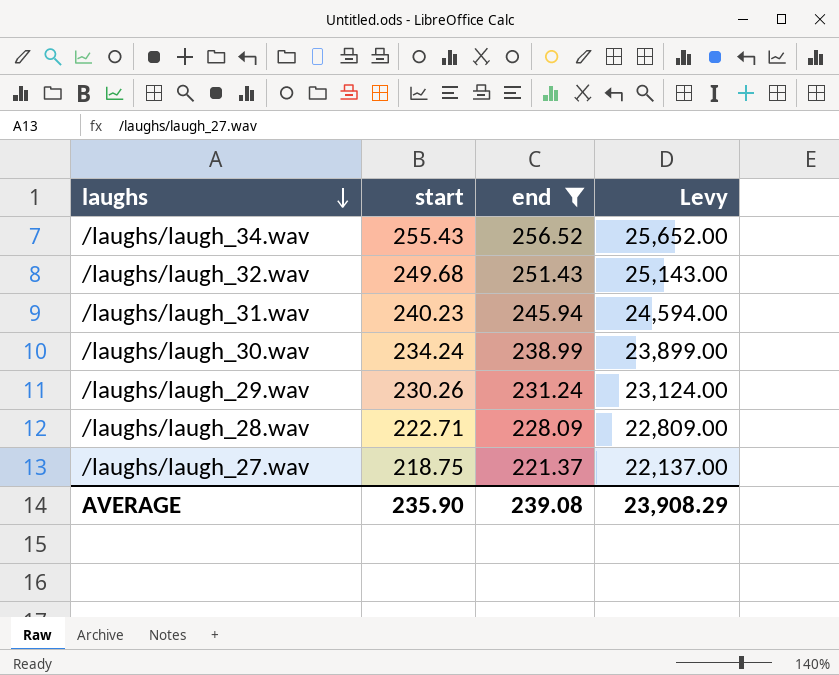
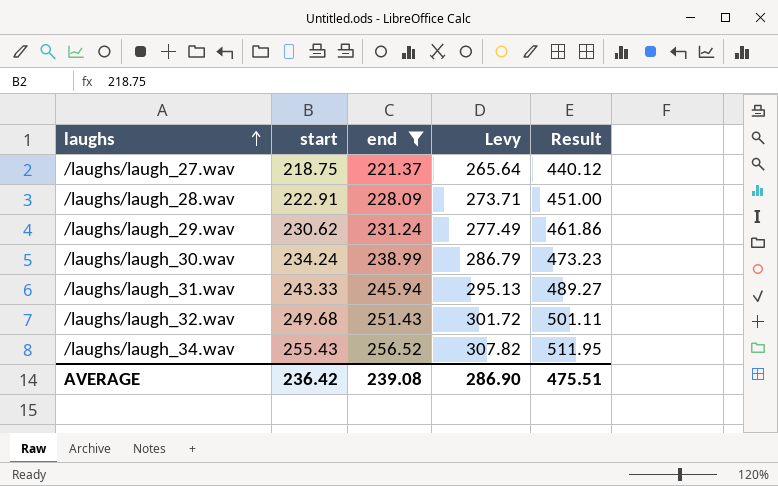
row order: laughs descending -> laughs ascending
column Levy | formula: [end] * 100 -> [end] * 1.2
column Result | formula: none -> [start] + [end]
/laughs/laugh_28.wav | start: 222.71 -> 222.91
/laughs/laugh_29.wav | start: 230.26 -> 230.62
/laughs/laugh_31.wav | start: 240.23 -> 243.33
AVERAGE | start: 235.90 -> 236.42
AVERAGE | Levy: 23,908.29 -> 286.90

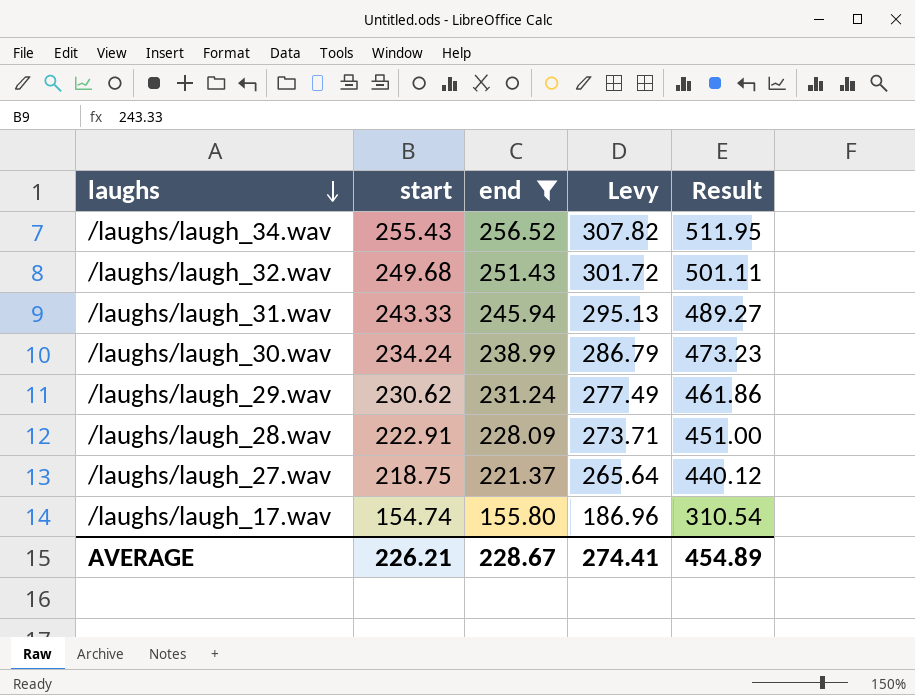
row order: laughs ascending -> laughs descending
row /laughs/laugh_17.wav: none -> 154.74 | 155.80 | 186.96 | 310.54
AVERAGE | start: 236.42 -> 226.21
AVERAGE | end: 239.08 -> 228.67
AVERAGE | Levy: 286.90 -> 274.41
AVERAGE | Result: 475.51 -> 454.89

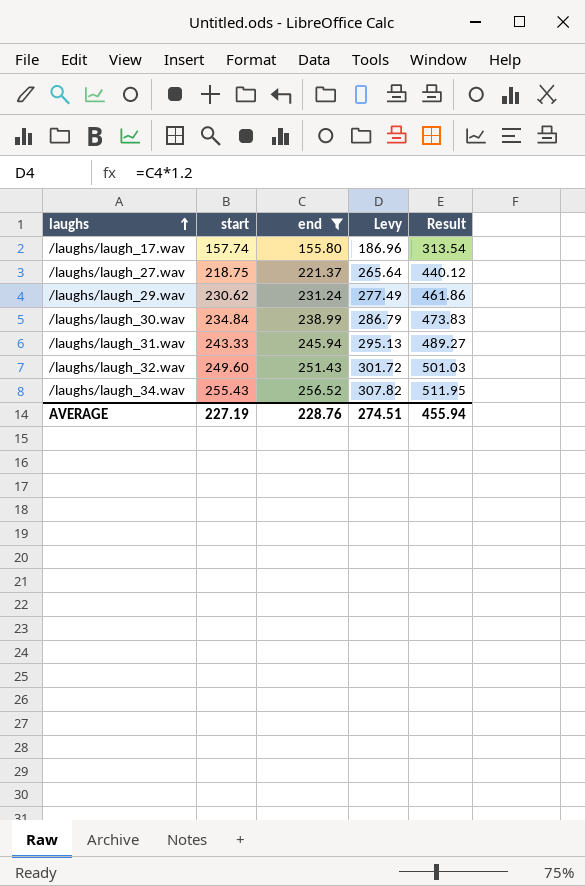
row order: laughs descending -> laughs ascending
row /laughs/laugh_28.wav: 222.91 | 228.09 | 273.71 | 451.00 -> none
/laughs/laugh_17.wav | start: 154.74 -> 157.74
/laughs/laugh_17.wav | Result: 310.54 -> 313.54
/laughs/laugh_30.wav | start: 234.24 -> 234.84
/laughs/laugh_30.wav | Result: 473.23 -> 473.83
/laughs/laugh_32.wav | start: 249.68 -> 249.60
/laughs/laugh_32.wav | Result: 501.11 -> 501.03
AVERAGE | start: 226.21 -> 227.19
AVERAGE | end: 228.67 -> 228.76
AVERAGE | Levy: 274.41 -> 274.51
AVERAGE | Result: 454.89 -> 455.94

